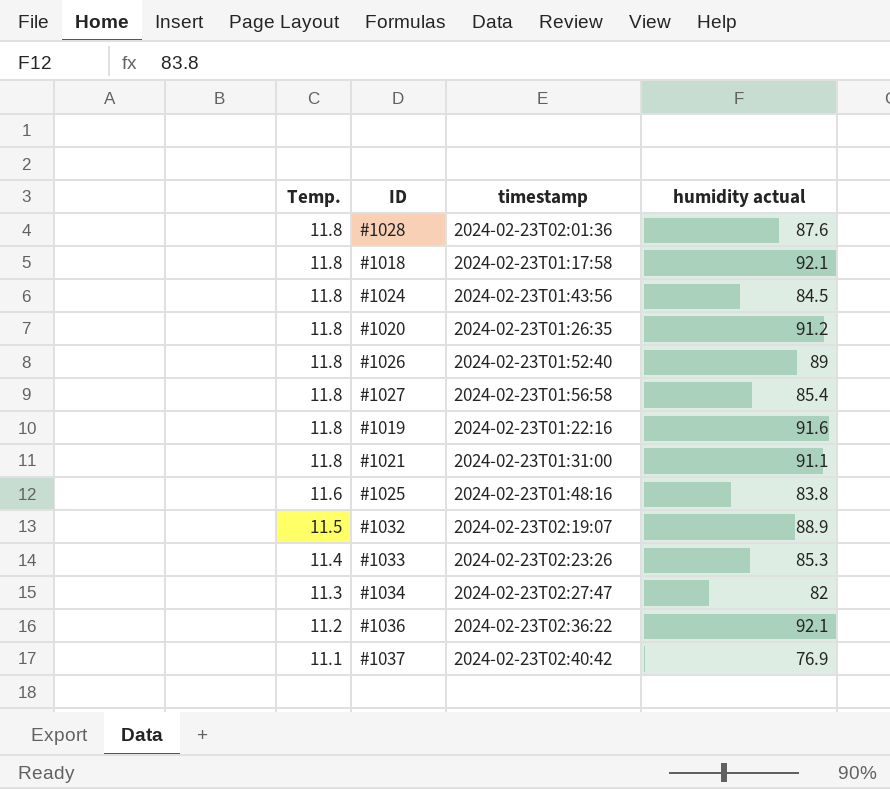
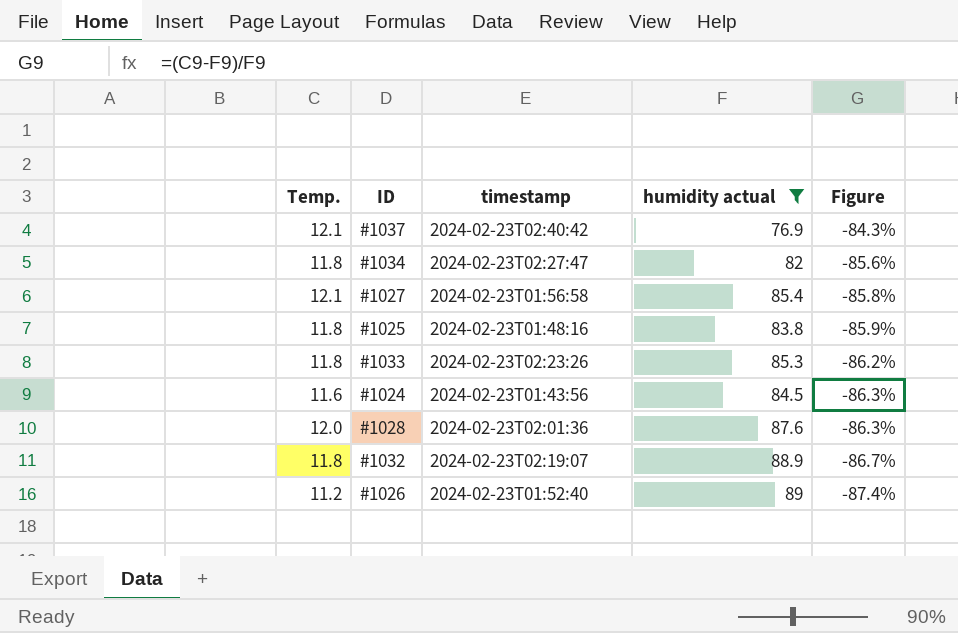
filter: none -> humidity actual <= 89
row order: Temp. descending -> Figure descending
column Figure | formula: none -> ([Temp.] - [humidity actual]) / [humidity actual]
#1037 | Temp.: 11.1 -> 12.1
#1034 | Temp.: 11.3 -> 11.8
#1027 | Temp.: 11.8 -> 12.1
#1025 | Temp.: 11.6 -> 11.8
#1033 | Temp.: 11.4 -> 11.8
#1024 | Temp.: 11.8 -> 11.6
#1028 | Temp.: 11.8 -> 12.0
#1032 | Temp.: 11.5 -> 11.8
#1026 | Temp.: 11.8 -> 11.2

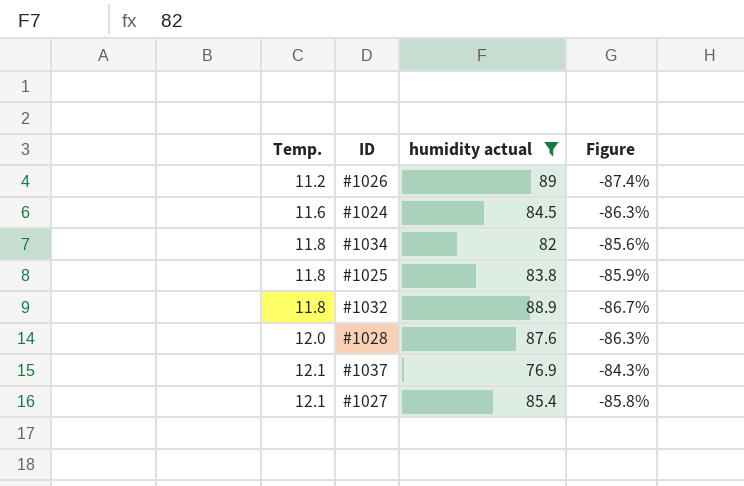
row order: Figure descending -> Temp. ascending
column timestamp | position: 3 -> none
row #1033: 11.8 | 2024-02-23T02:23:26 | 85.3 | -86.2% -> none

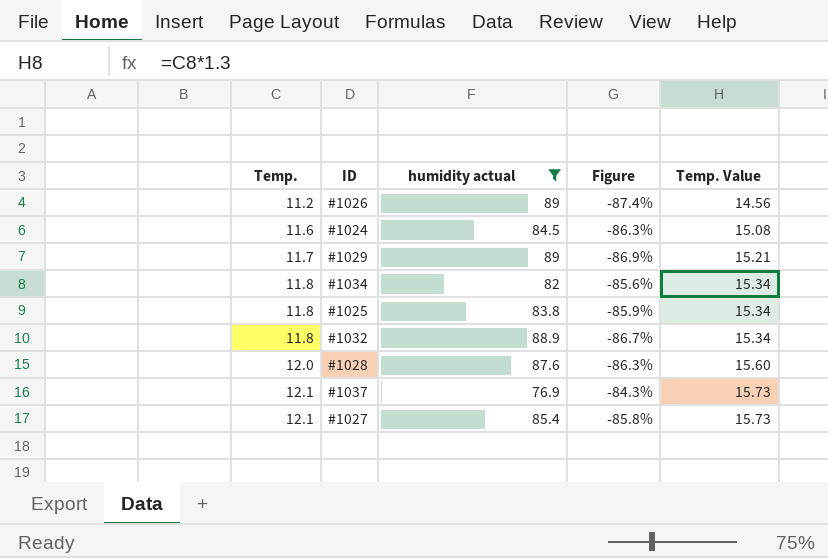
column Temp. Value | formula: none -> [Temp.] * 1.3
row #1029: none -> 11.7 | 89 | -86.9% | 15.21

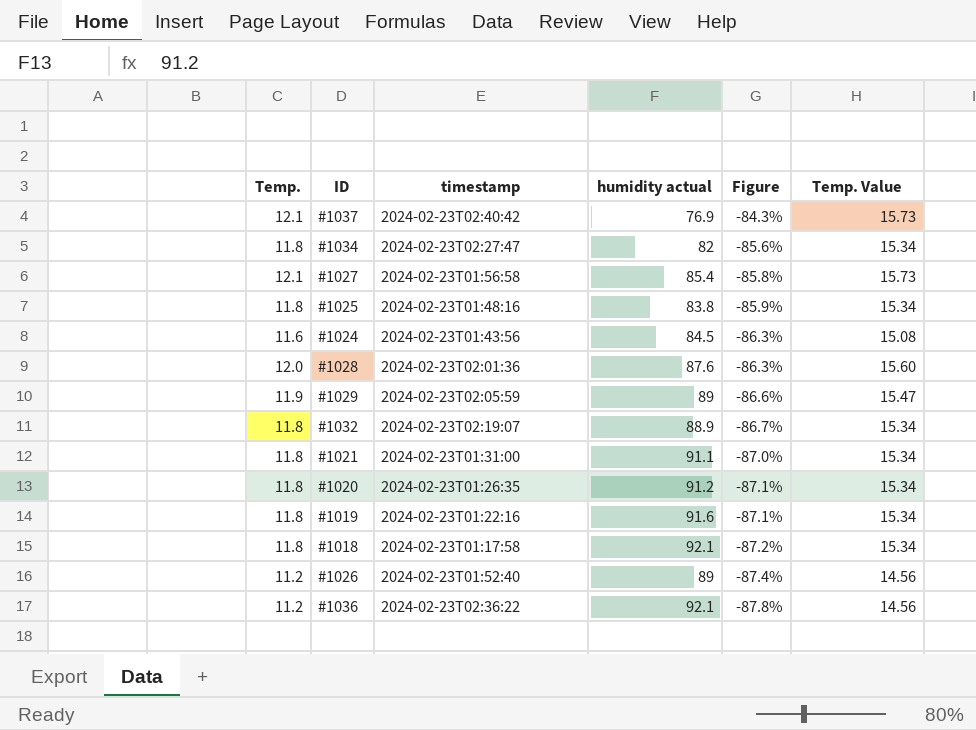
filter: humidity actual <= 89 -> none
row order: Temp. ascending -> Figure descending
column timestamp | position: none -> 3
#1029 | Temp.: 11.7 -> 11.9
#1029 | Figure: -86.9% -> -86.6%
#1029 | Temp. Value: 15.21 -> 15.47

